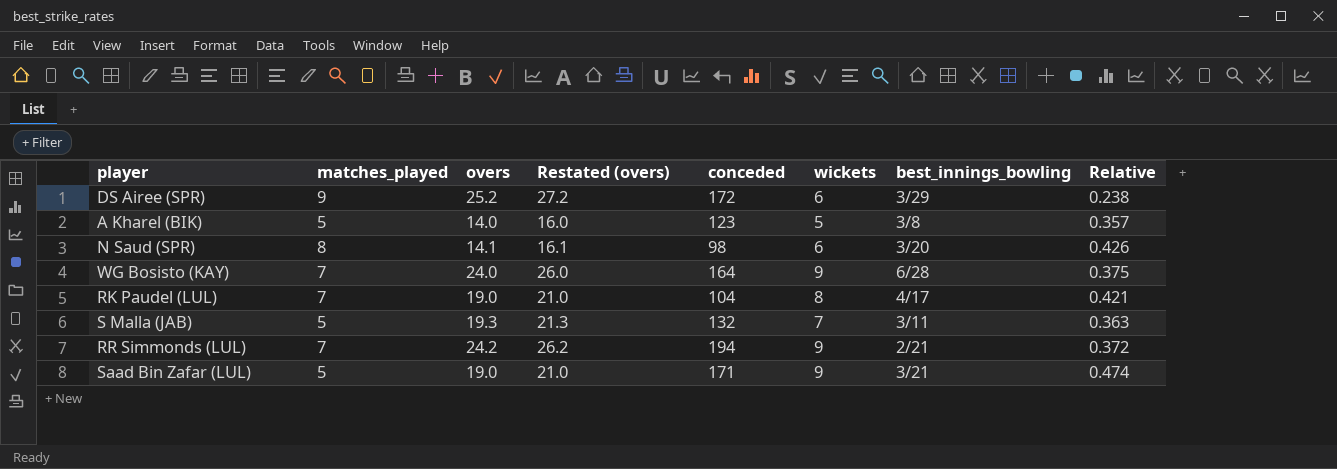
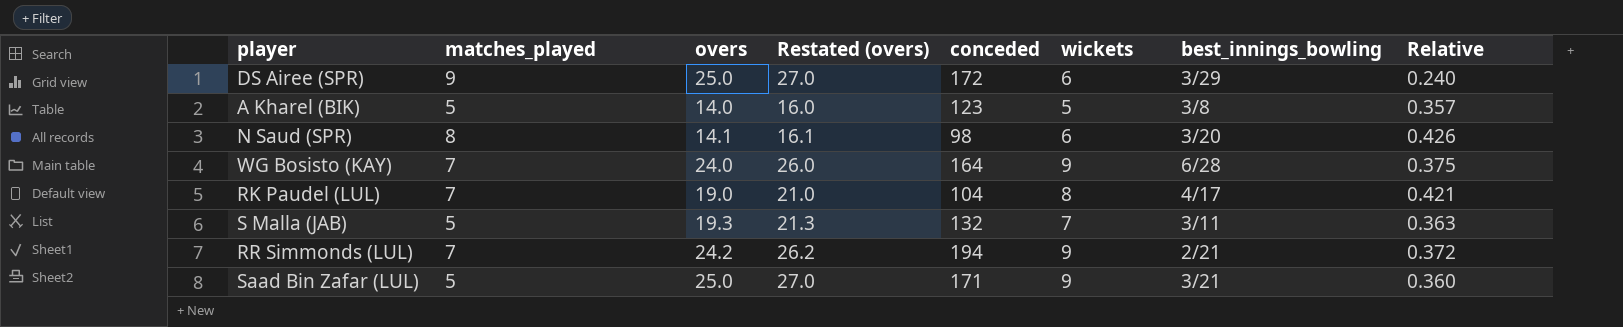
DS Airee (SPR) | overs: 25.2 -> 25.0
DS Airee (SPR) | Restated (overs): 27.2 -> 27.0
DS Airee (SPR) | Relative: 0.238 -> 0.240
Saad Bin Zafar (LUL) | overs: 19.0 -> 25.0
Saad Bin Zafar (LUL) | Restated (overs): 21.0 -> 27.0
Saad Bin Zafar (LUL) | Relative: 0.474 -> 0.360

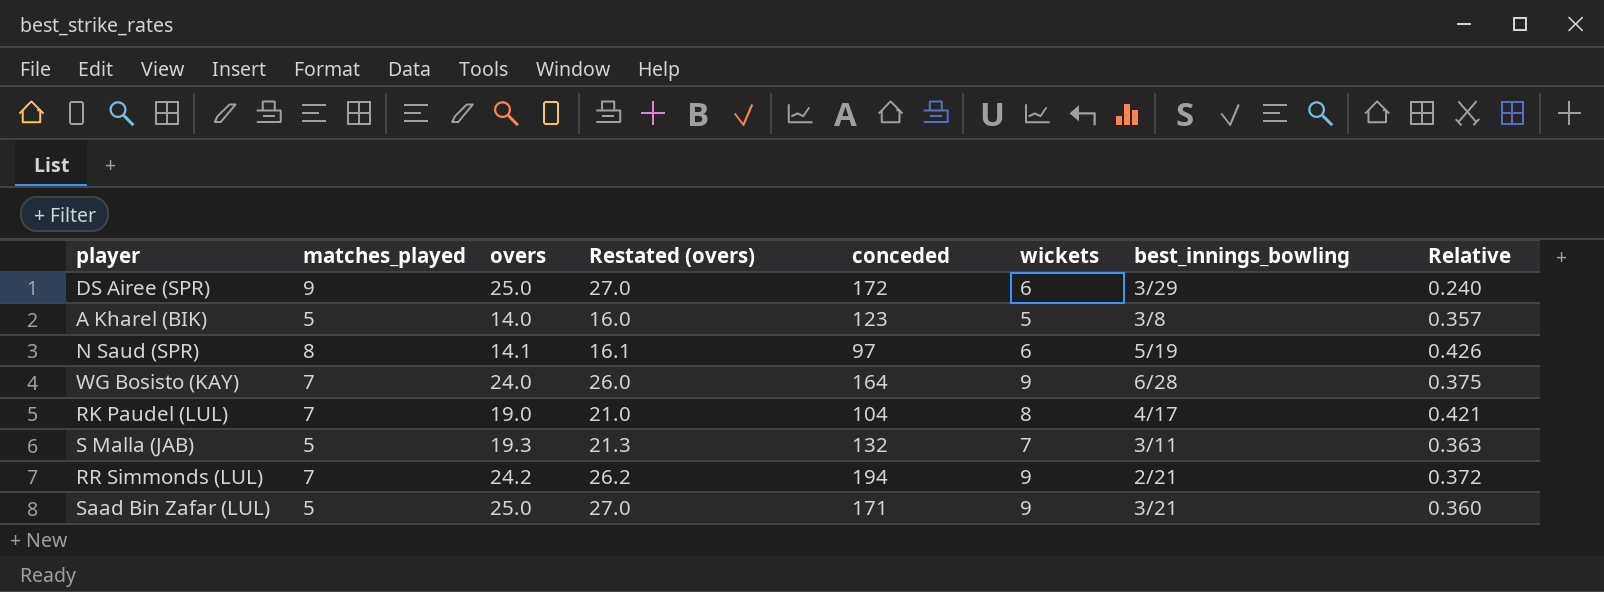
N Saud (SPR) | conceded: 98 -> 97
N Saud (SPR) | best_innings_bowling: 3/20 -> 5/19

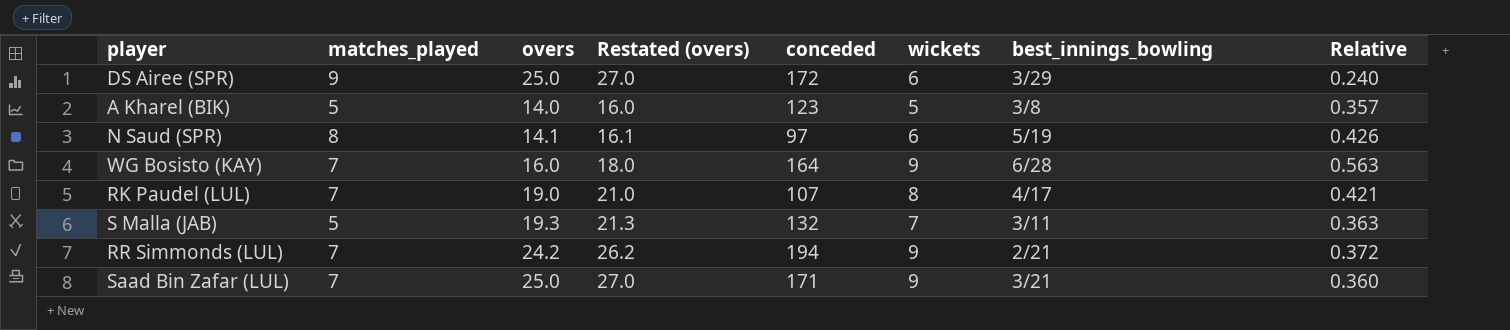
WG Bosisto (KAY) | overs: 24.0 -> 16.0
WG Bosisto (KAY) | Restated (overs): 26.0 -> 18.0
WG Bosisto (KAY) | Relative: 0.375 -> 0.563
RK Paudel (LUL) | conceded: 104 -> 107
Saad Bin Zafar (LUL) | matches_played: 5 -> 7

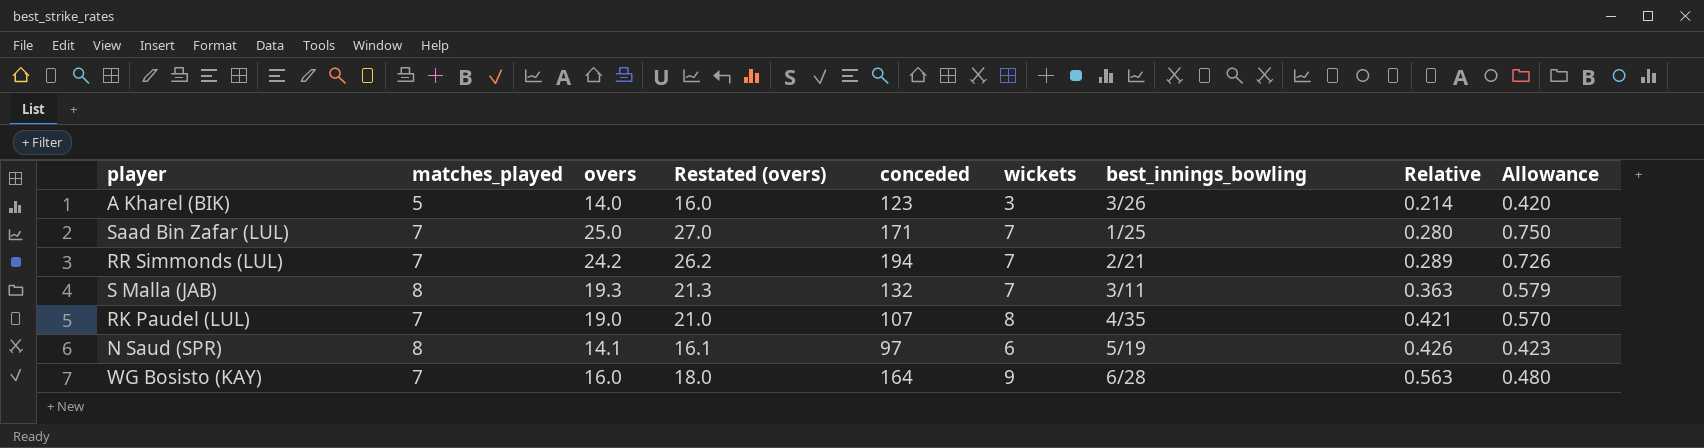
row order: none -> Relative ascending
column Allowance | formula: none -> [overs] * 0.03
row DS Airee (SPR): 9 | 25.0 | 27.0 | 172 | 6 | 3/29 | 0.240 -> none
A Kharel (BIK) | wickets: 5 -> 3
A Kharel (BIK) | best_innings_bowling: 3/8 -> 3/26
A Kharel (BIK) | Relative: 0.357 -> 0.214
Saad Bin Zafar (LUL) | wickets: 9 -> 7
Saad Bin Zafar (LUL) | best_innings_bowling: 3/21 -> 1/25
Saad Bin Zafar (LUL) | Relative: 0.360 -> 0.280
RR Simmonds (LUL) | wickets: 9 -> 7
RR Simmonds (LUL) | Relative: 0.372 -> 0.289
S Malla (JAB) | matches_played: 5 -> 8
RK Paudel (LUL) | best_innings_bowling: 4/17 -> 4/35

